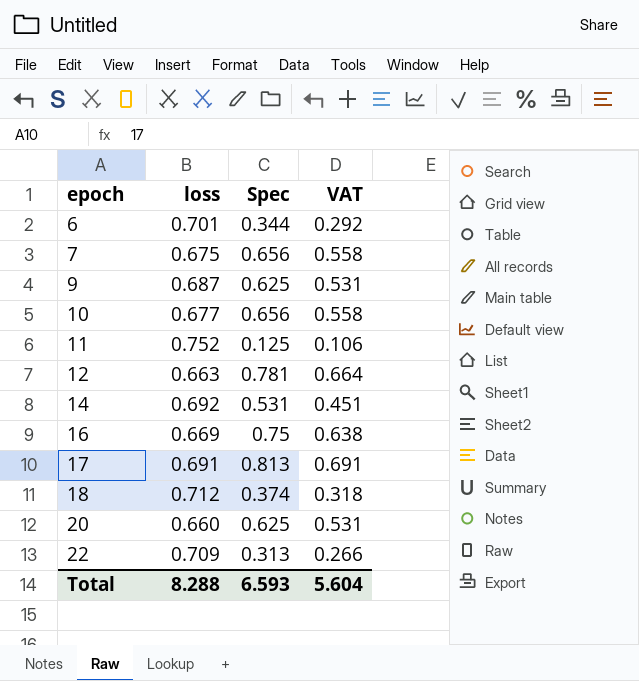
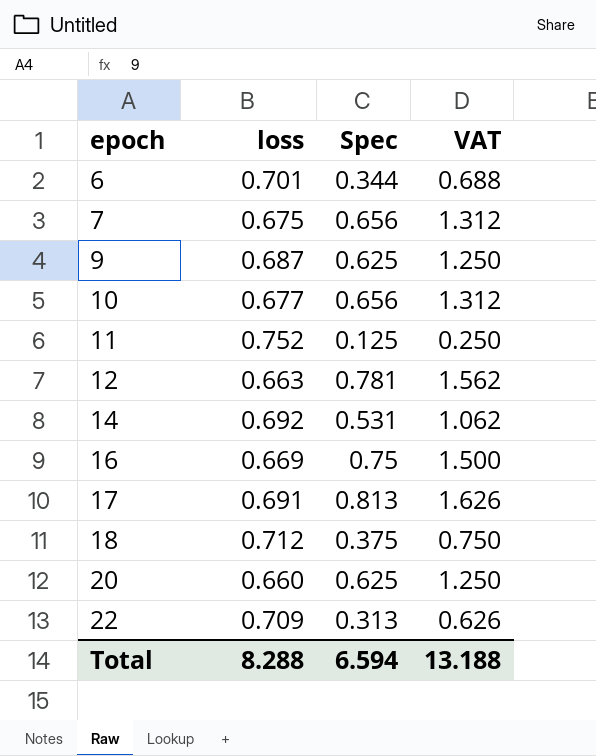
column VAT | formula: [Spec] * 0.85 -> [Spec] * 2
18 | Spec: 0.374 -> 0.375
Total | Spec: 6.593 -> 6.594
Total | VAT: 5.604 -> 13.188

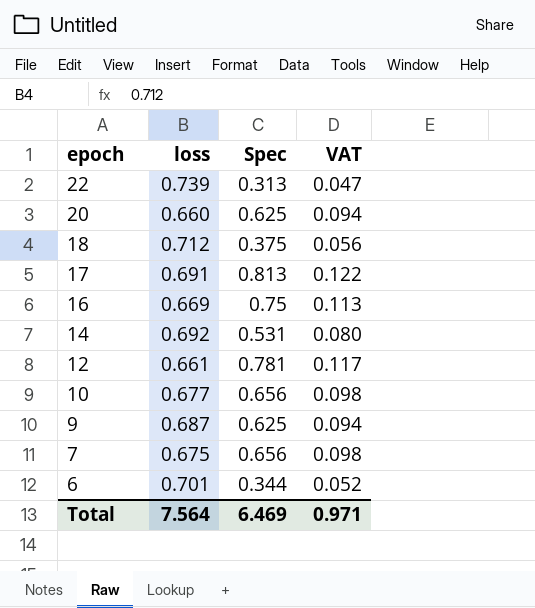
row order: epoch ascending -> epoch descending
column VAT | formula: [Spec] * 2 -> [Spec] * 0.15
row 11: 0.752 | 0.125 | 0.250 -> none
22 | loss: 0.709 -> 0.739
12 | loss: 0.663 -> 0.661
Total | loss: 8.288 -> 7.564
Total | Spec: 6.594 -> 6.469
Total | VAT: 13.188 -> 0.971

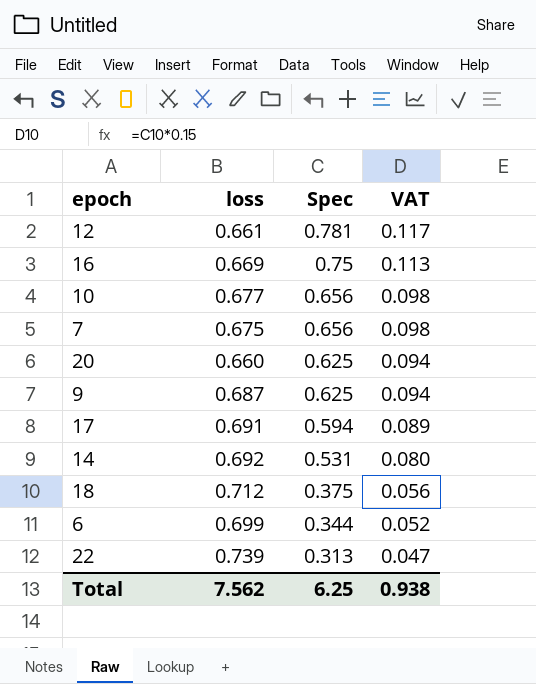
row order: epoch descending -> Spec descending
17 | Spec: 0.813 -> 0.594
17 | VAT: 0.122 -> 0.089
6 | loss: 0.701 -> 0.699
Total | loss: 7.564 -> 7.562
Total | Spec: 6.469 -> 6.25
Total | VAT: 0.971 -> 0.938

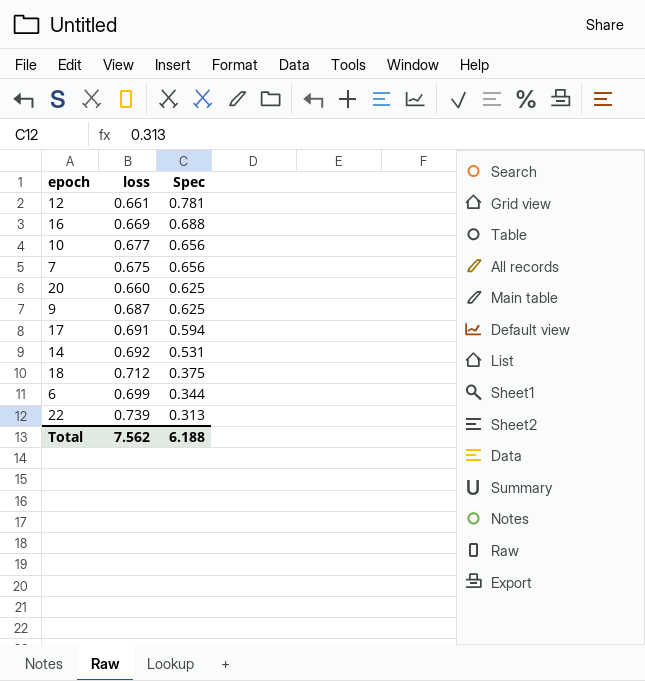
column VAT | formula: [Spec] * 0.15 -> none
16 | Spec: 0.75 -> 0.688
Total | Spec: 6.25 -> 6.188

